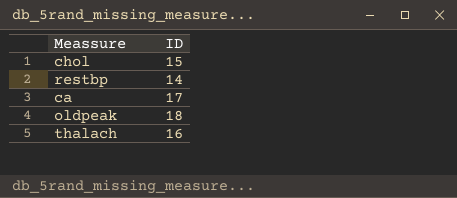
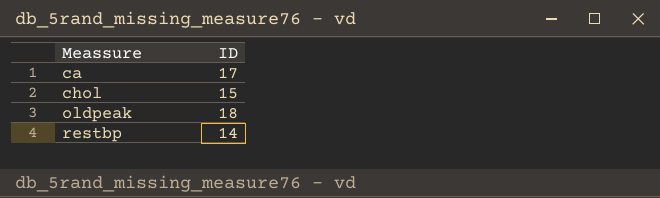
row order: none -> Meassure ascending
row thalach: 16 -> none

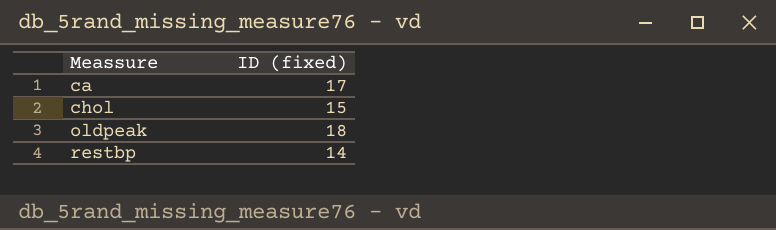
column name: ID -> ID (fixed)

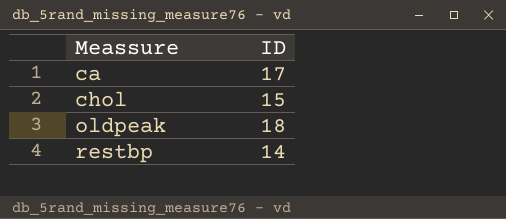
column name: ID (fixed) -> ID

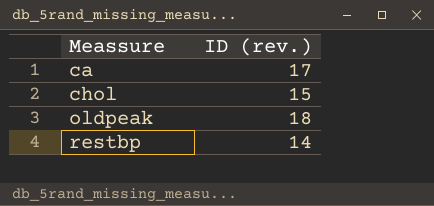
column name: ID -> ID (rev.)

